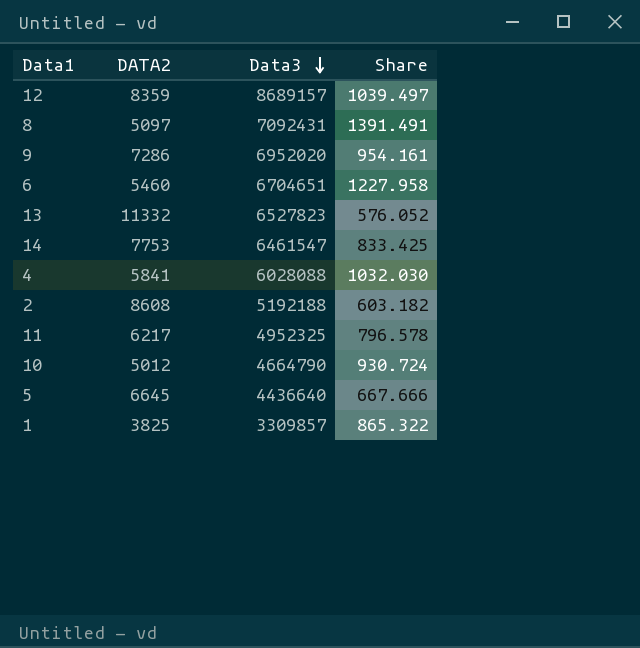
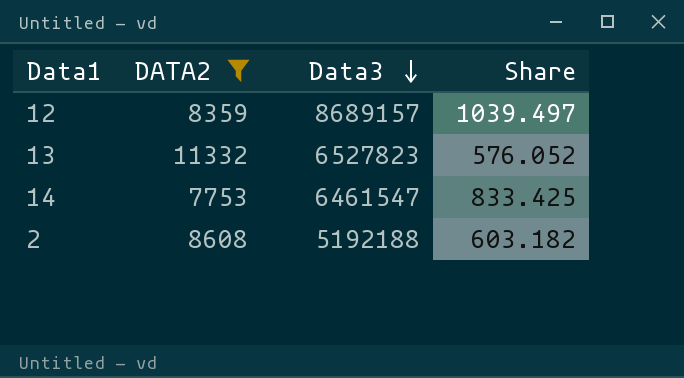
filter: none -> DATA2 >= 7753

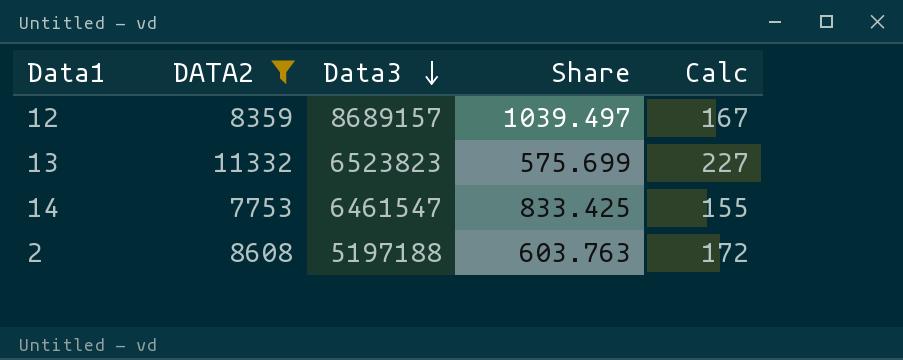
column Calc | formula: none -> [DATA2] * 0.02
13 | Data3: 6527823 -> 6523823
13 | Share: 576.052 -> 575.699
2 | Data3: 5192188 -> 5197188
2 | Share: 603.182 -> 603.763

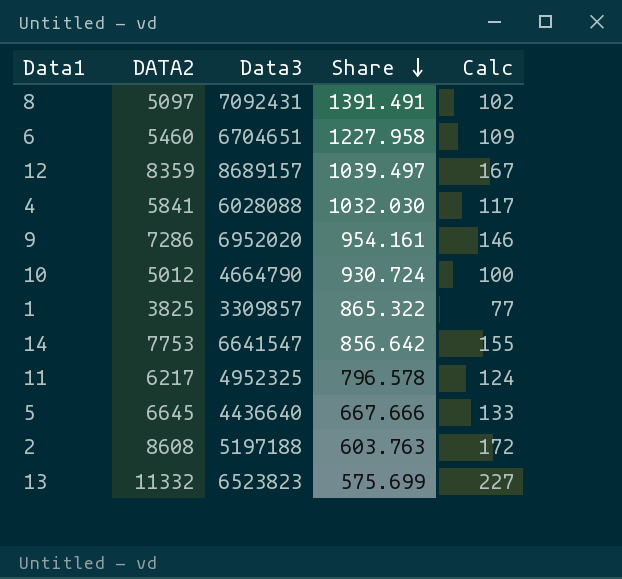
filter: DATA2 >= 7753 -> none
row order: Data3 descending -> Share descending
14 | Data3: 6461547 -> 6641547
14 | Share: 833.425 -> 856.642

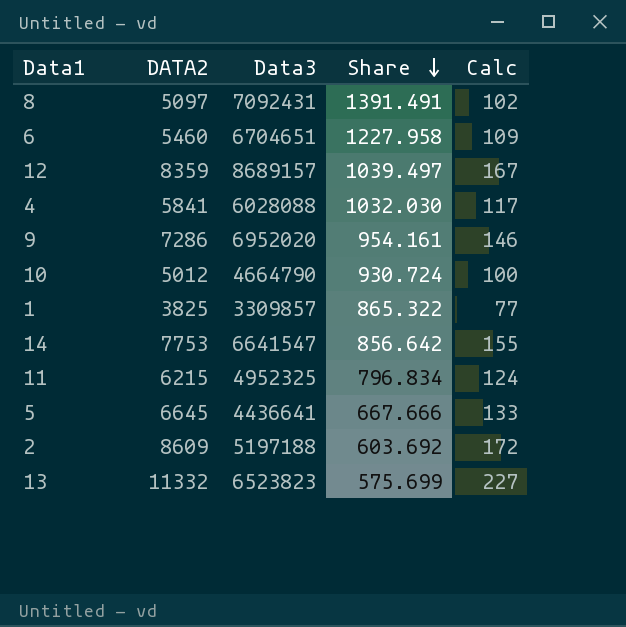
11 | DATA2: 6217 -> 6215
11 | Share: 796.578 -> 796.834
5 | Data3: 4436640 -> 4436641
2 | DATA2: 8608 -> 8609
2 | Share: 603.763 -> 603.692

